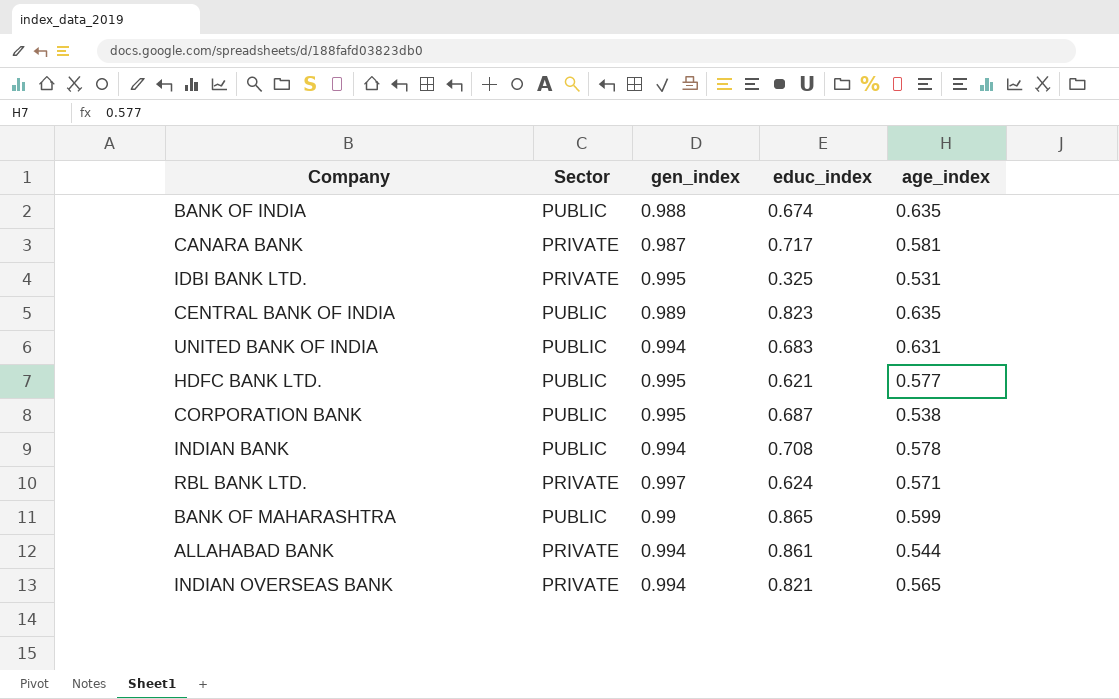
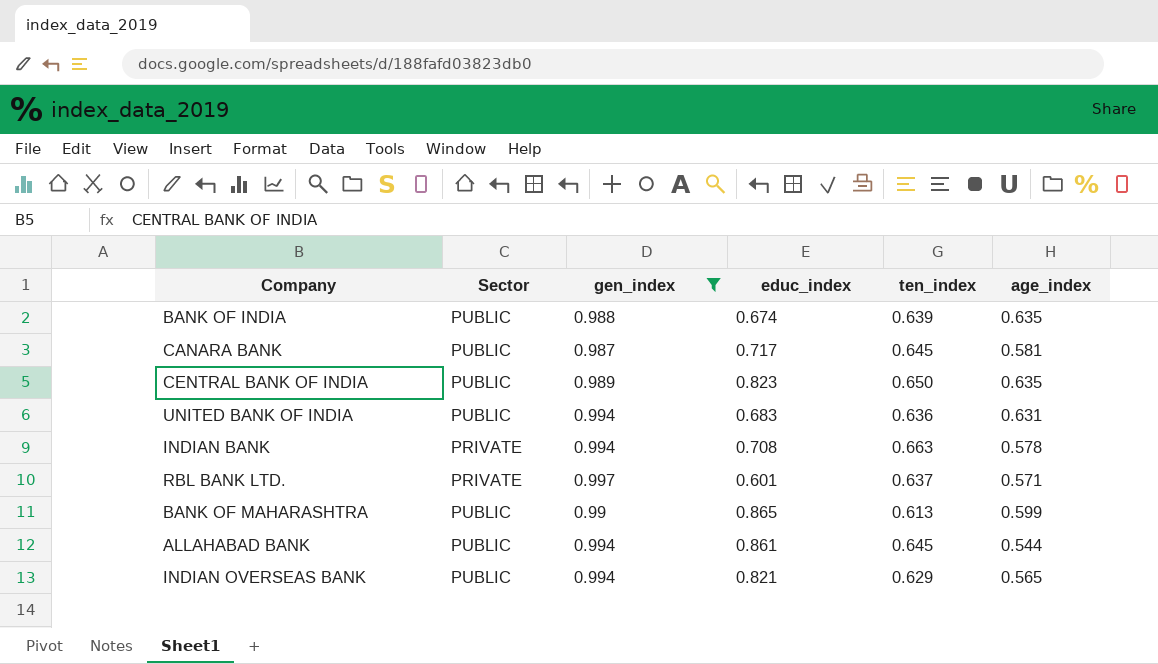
filter: none -> gen_index != 0.995
column ten_index | position: none -> 5
CANARA BANK | Sector: PRIVATE -> PUBLIC
INDIAN BANK | Sector: PUBLIC -> PRIVATE
RBL BANK LTD. | educ_index: 0.624 -> 0.601
ALLAHABAD BANK | Sector: PRIVATE -> PUBLIC
INDIAN OVERSEAS BANK | Sector: PRIVATE -> PUBLIC

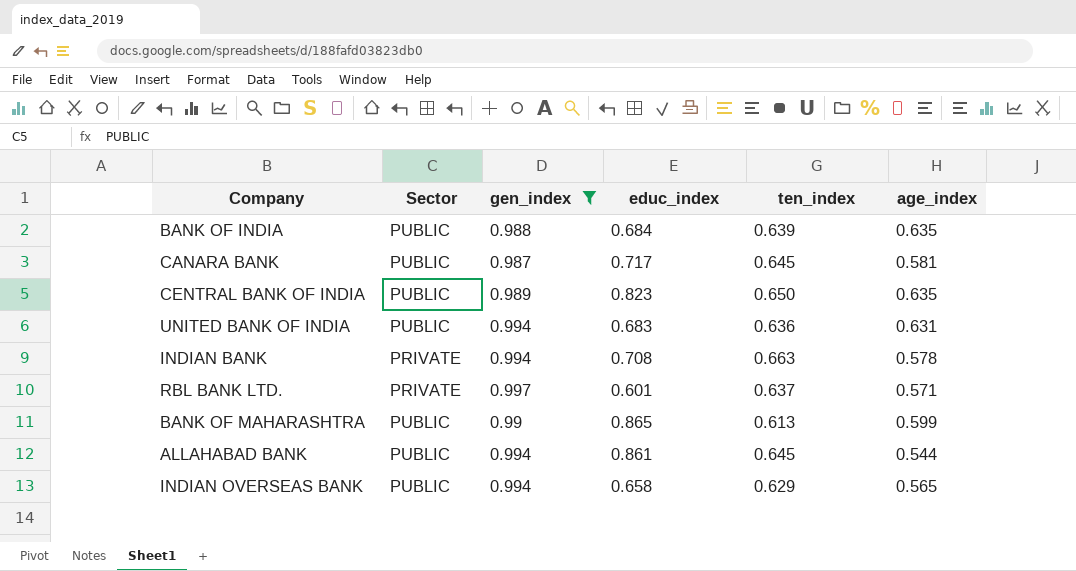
BANK OF INDIA | educ_index: 0.674 -> 0.684
INDIAN OVERSEAS BANK | educ_index: 0.821 -> 0.658

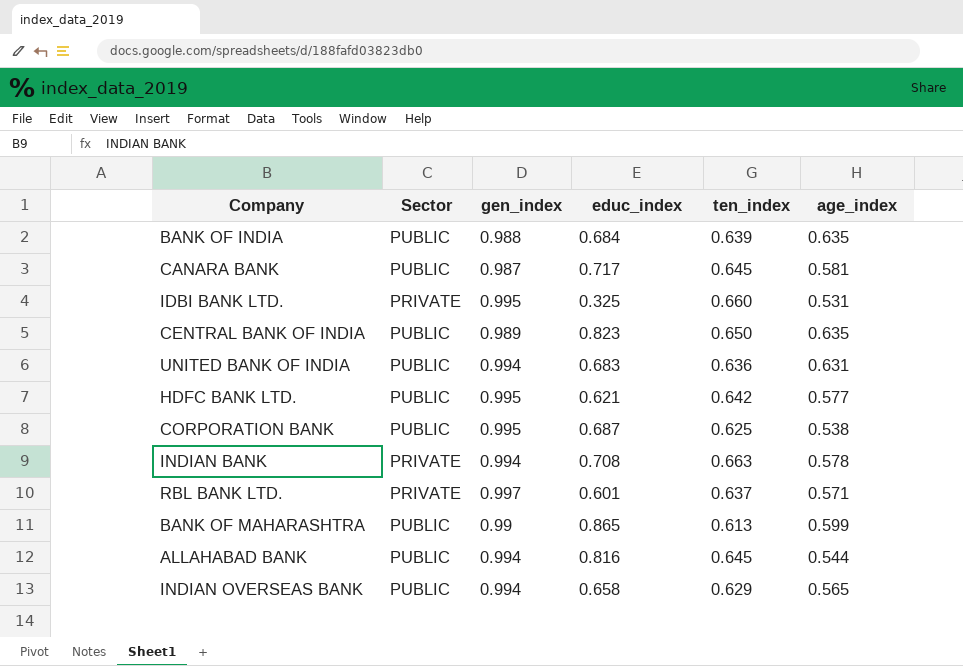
filter: gen_index != 0.995 -> none
ALLAHABAD BANK | educ_index: 0.861 -> 0.816

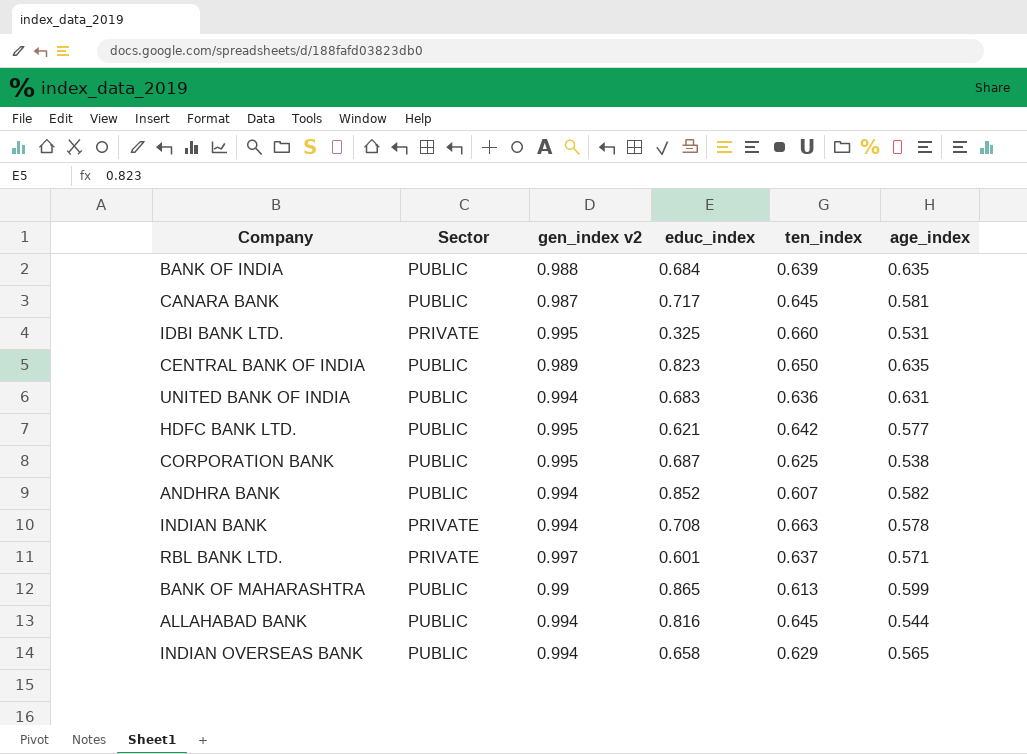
column name: gen_index -> gen_index v2
row ANDHRA BANK: none -> PUBLIC | 0.994 | 0.852 | 0.607 | 0.582

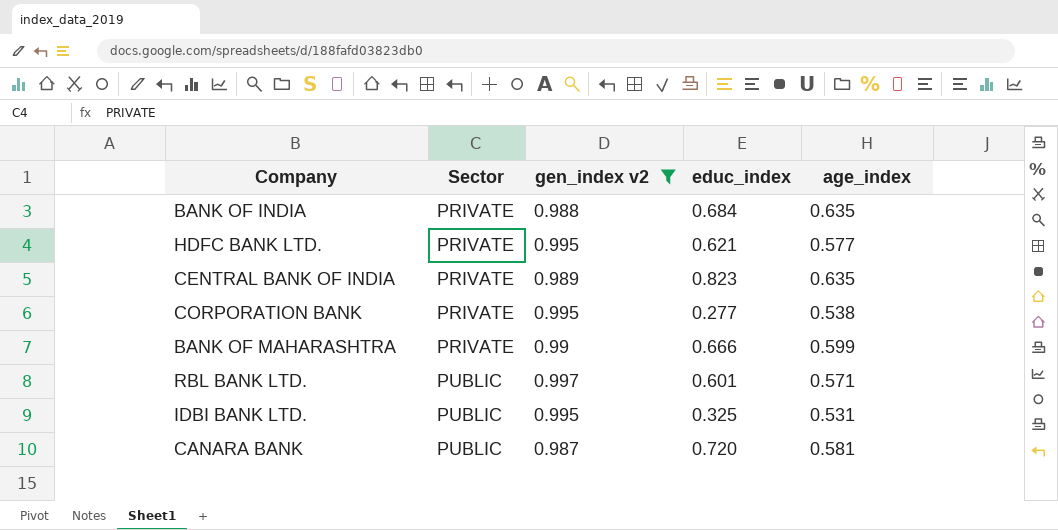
filter: none -> gen_index v2 != 0.994
row order: none -> Sector ascending
column ten_index | position: 5 -> none
BANK OF INDIA | Sector: PUBLIC -> PRIVATE
HDFC BANK LTD. | Sector: PUBLIC -> PRIVATE
CENTRAL BANK OF INDIA | Sector: PUBLIC -> PRIVATE
CORPORATION BANK | Sector: PUBLIC -> PRIVATE
CORPORATION BANK | educ_index: 0.687 -> 0.277
BANK OF MAHARASHTRA | Sector: PUBLIC -> PRIVATE
BANK OF MAHARASHTRA | educ_index: 0.865 -> 0.666
RBL BANK LTD. | Sector: PRIVATE -> PUBLIC
IDBI BANK LTD. | Sector: PRIVATE -> PUBLIC
CANARA BANK | educ_index: 0.717 -> 0.720

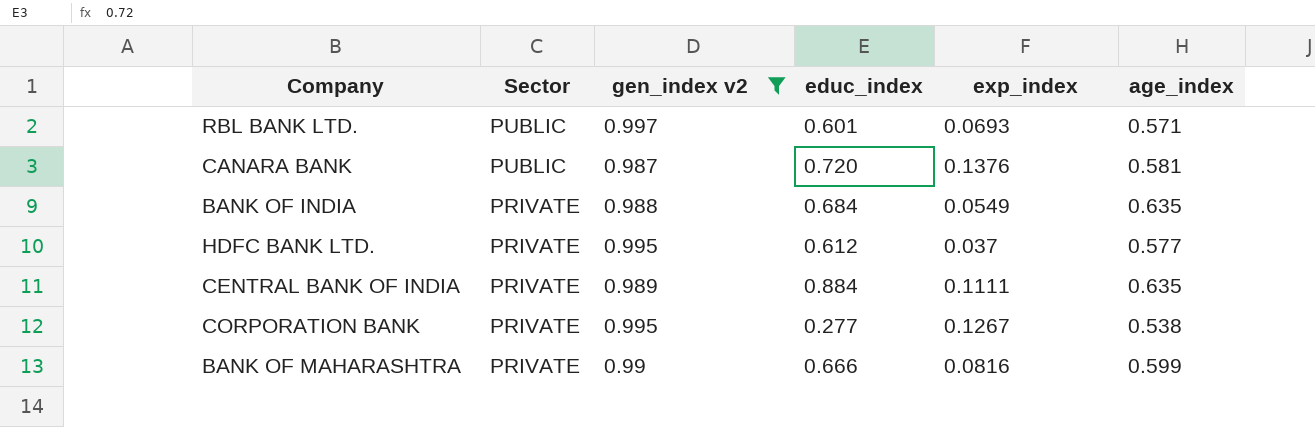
row order: Sector ascending -> Sector descending
column exp_index | position: none -> 5
row IDBI BANK LTD.: PUBLIC | 0.995 | 0.325 | 0.531 -> none
HDFC BANK LTD. | educ_index: 0.621 -> 0.612
CENTRAL BANK OF INDIA | educ_index: 0.823 -> 0.884

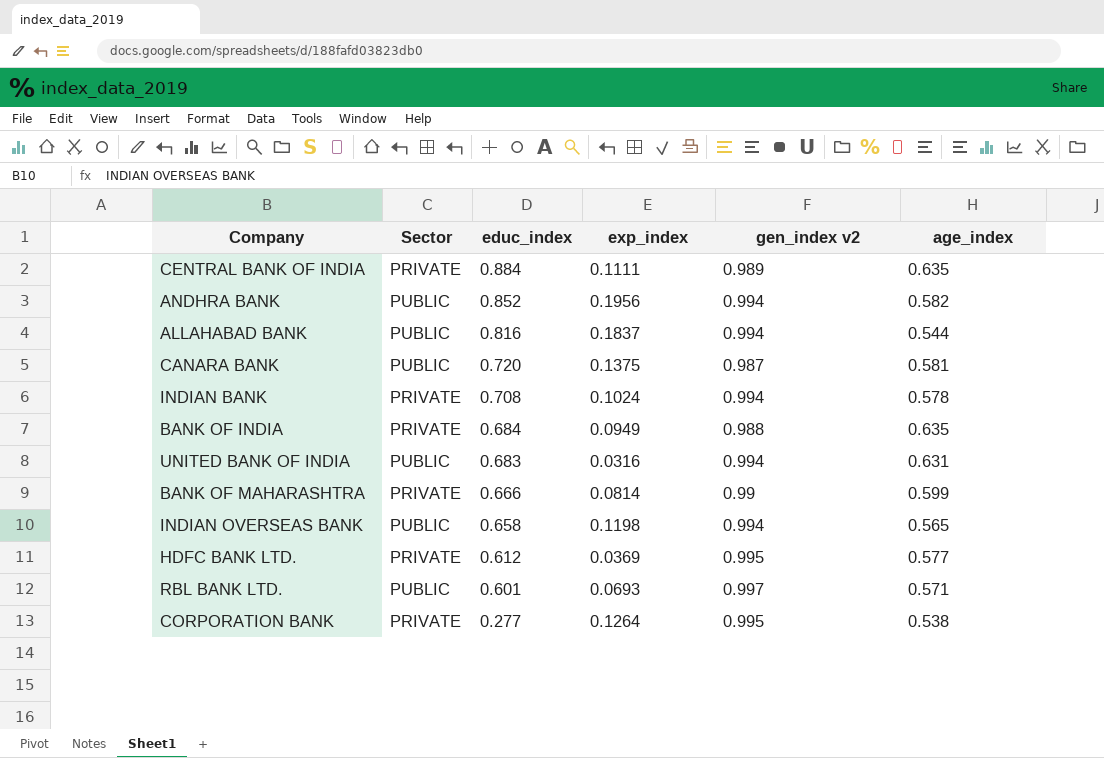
filter: gen_index v2 != 0.994 -> none
row order: Sector descending -> educ_index descending
column gen_index v2 | position: 3 -> 5
CANARA BANK | exp_index: 0.1376 -> 0.1375
BANK OF INDIA | exp_index: 0.0549 -> 0.0949
BANK OF MAHARASHTRA | exp_index: 0.0816 -> 0.0814
HDFC BANK LTD. | exp_index: 0.037 -> 0.0369
CORPORATION BANK | exp_index: 0.1267 -> 0.1264

